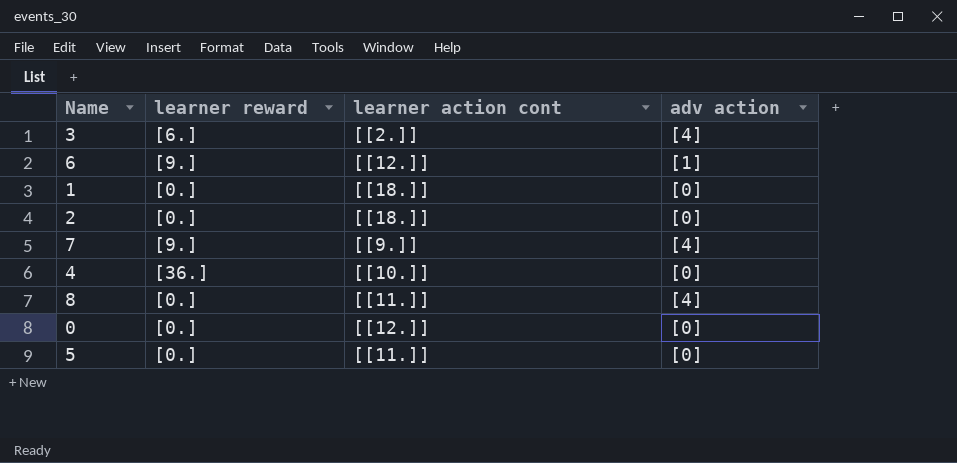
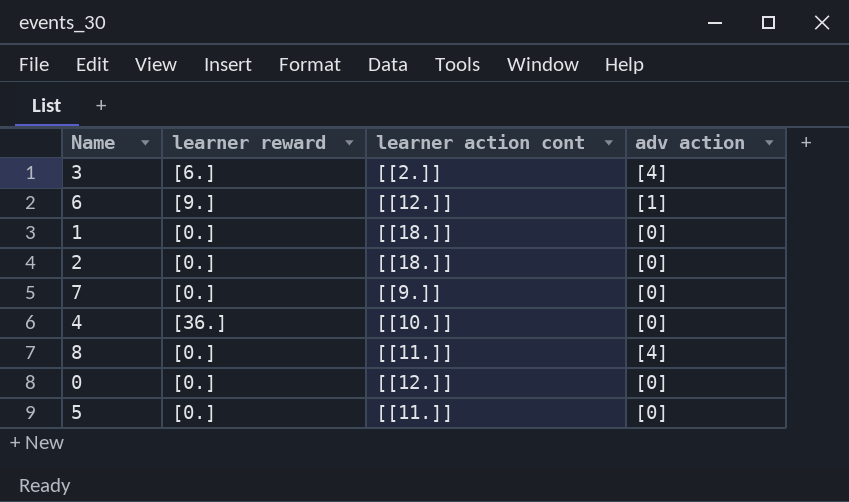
7 | learner reward: [9.] -> [0.]
7 | adv action: [4] -> [0]

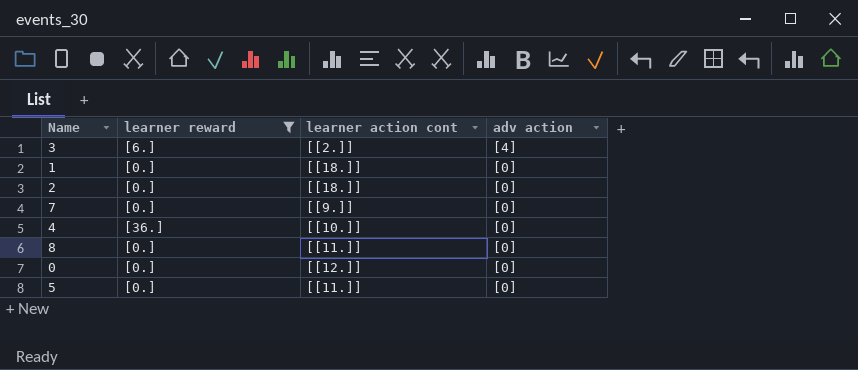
filter: none -> learner reward != [9.]
8 | adv action: [4] -> [0]

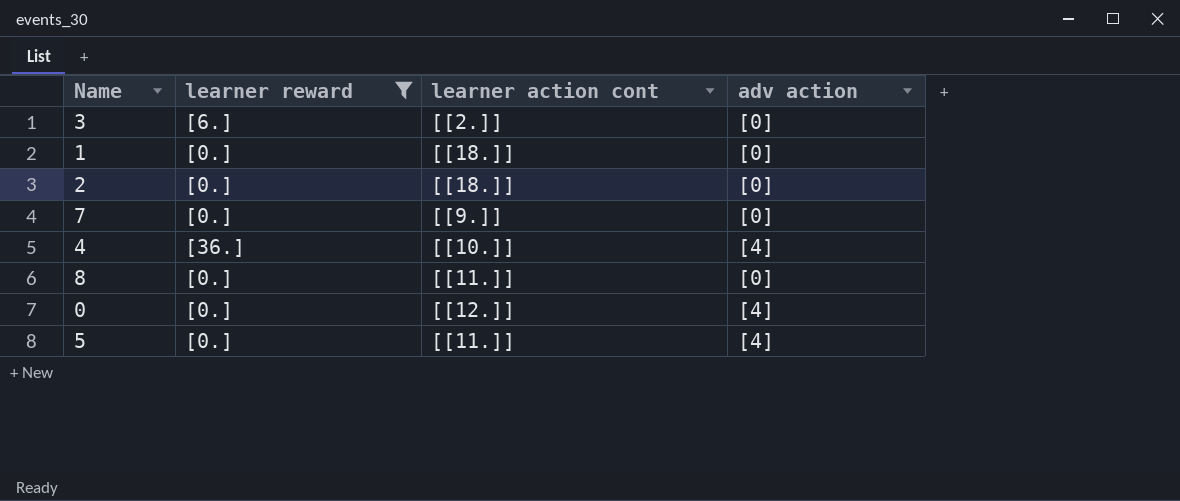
3 | adv action: [4] -> [0]
4 | adv action: [0] -> [4]
0 | adv action: [0] -> [4]
5 | adv action: [0] -> [4]

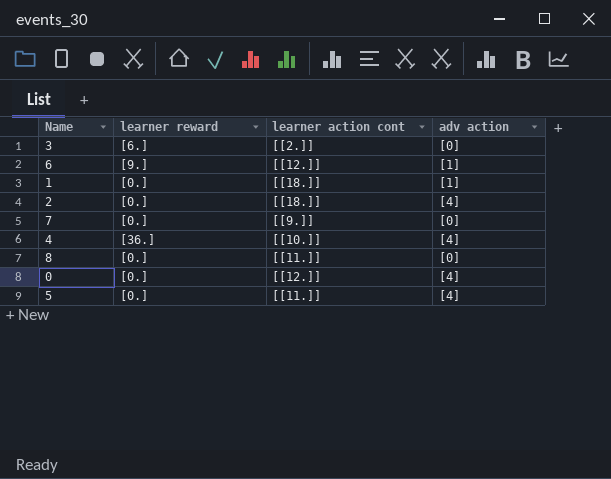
filter: learner reward != [9.] -> none
1 | adv action: [0] -> [1]
2 | adv action: [0] -> [4]

